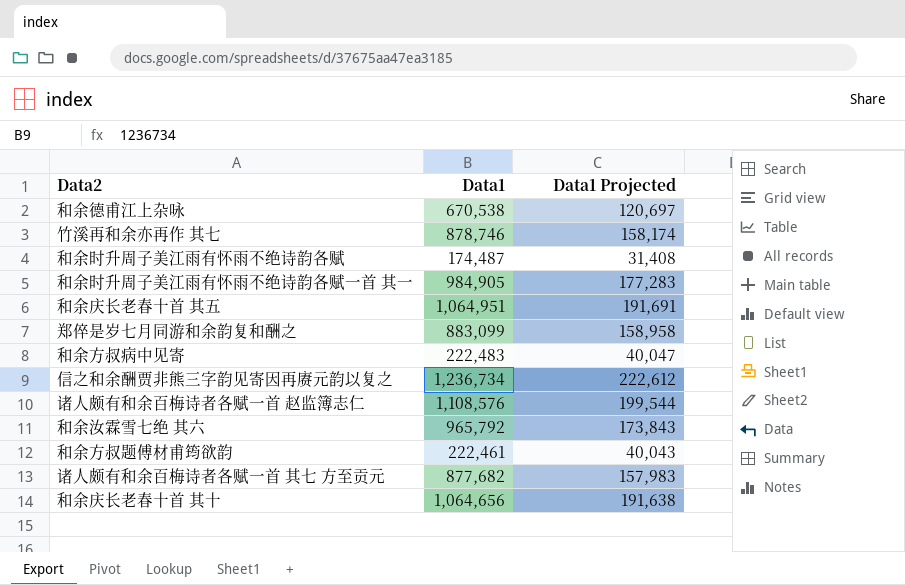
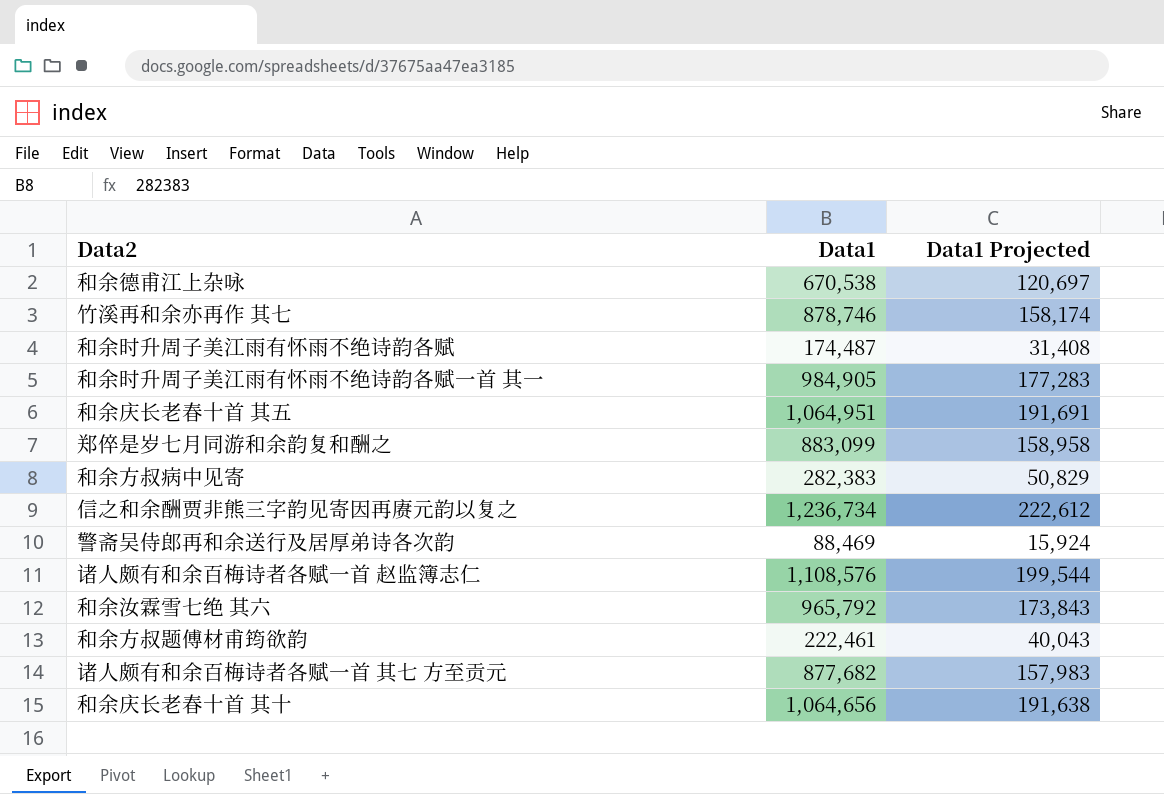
和余方叔病中见寄 | Data1: 222,483 -> 282,383
和余方叔病中见寄 | Data1 Projected: 40,047 -> 50,829
row 警斋吴侍郎再和余送行及居厚弟诗各次韵: none -> 88,469 | 15,924

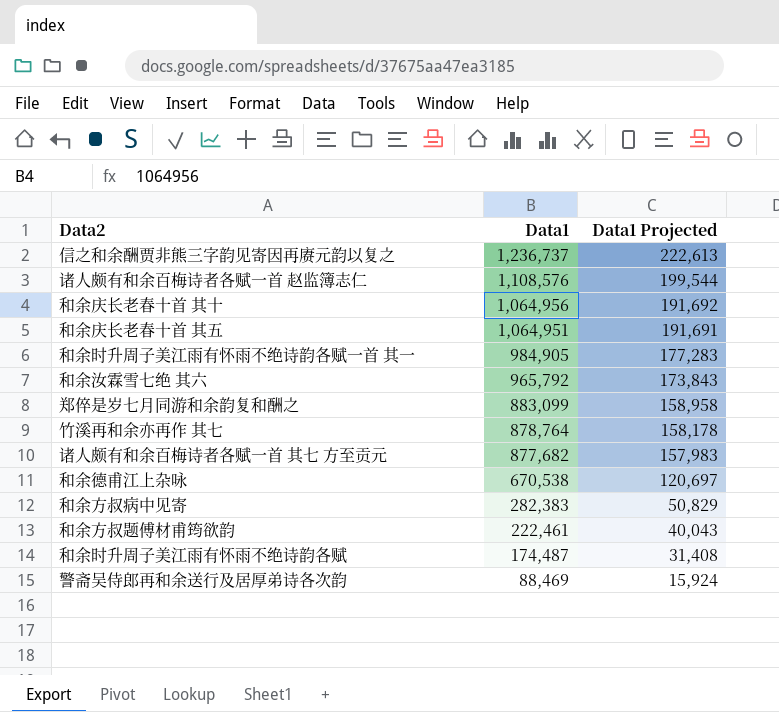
row order: none -> Data1 descending
信之和余酬贾非熊三字韵见寄因再赓元韵以复之 | Data1: 1,236,734 -> 1,236,737
信之和余酬贾非熊三字韵见寄因再赓元韵以复之 | Data1 Projected: 222,612 -> 222,613
和余庆长老春十首 其十 | Data1: 1,064,656 -> 1,064,956
和余庆长老春十首 其十 | Data1 Projected: 191,638 -> 191,692
竹溪再和余亦再作 其七 | Data1: 878,746 -> 878,764
竹溪再和余亦再作 其七 | Data1 Projected: 158,174 -> 158,178

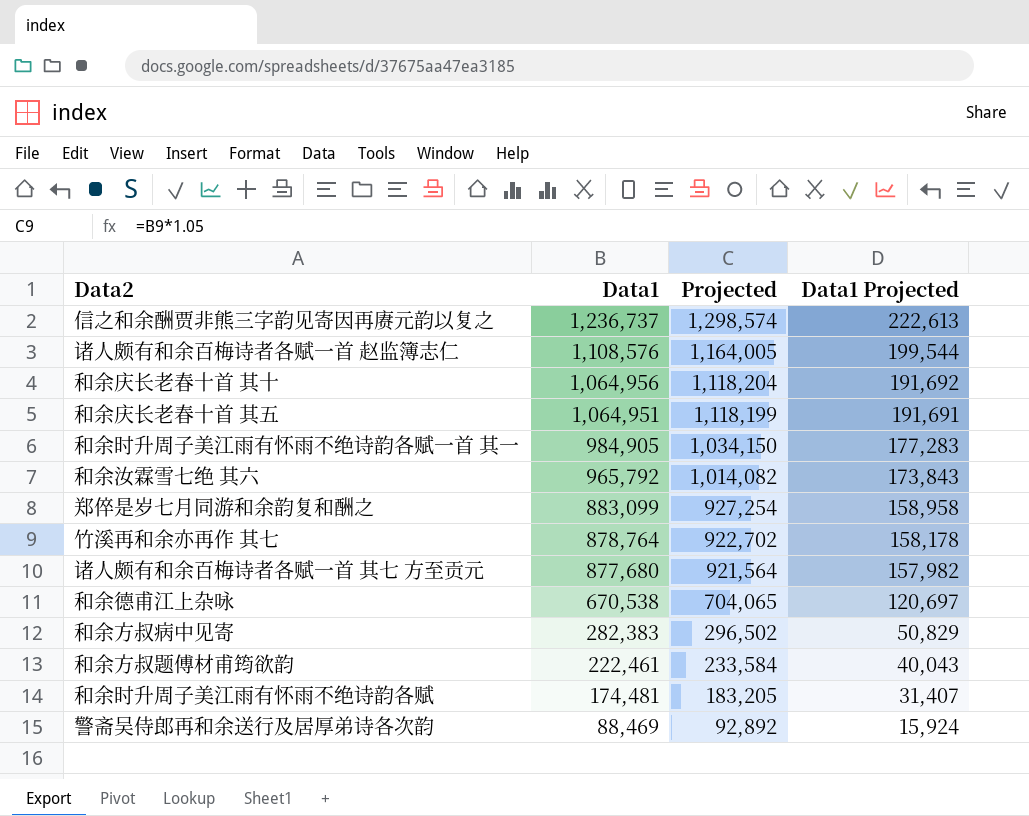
column Projected | formula: none -> [Data1] * 1.05
诸人颇有和余百梅诗者各赋一首 其七 方至贡元 | Data1: 877,682 -> 877,680
诸人颇有和余百梅诗者各赋一首 其七 方至贡元 | Data1 Projected: 157,983 -> 157,982
和余时升周子美江雨有怀雨不绝诗韵各赋 | Data1: 174,487 -> 174,481
和余时升周子美江雨有怀雨不绝诗韵各赋 | Data1 Projected: 31,408 -> 31,407

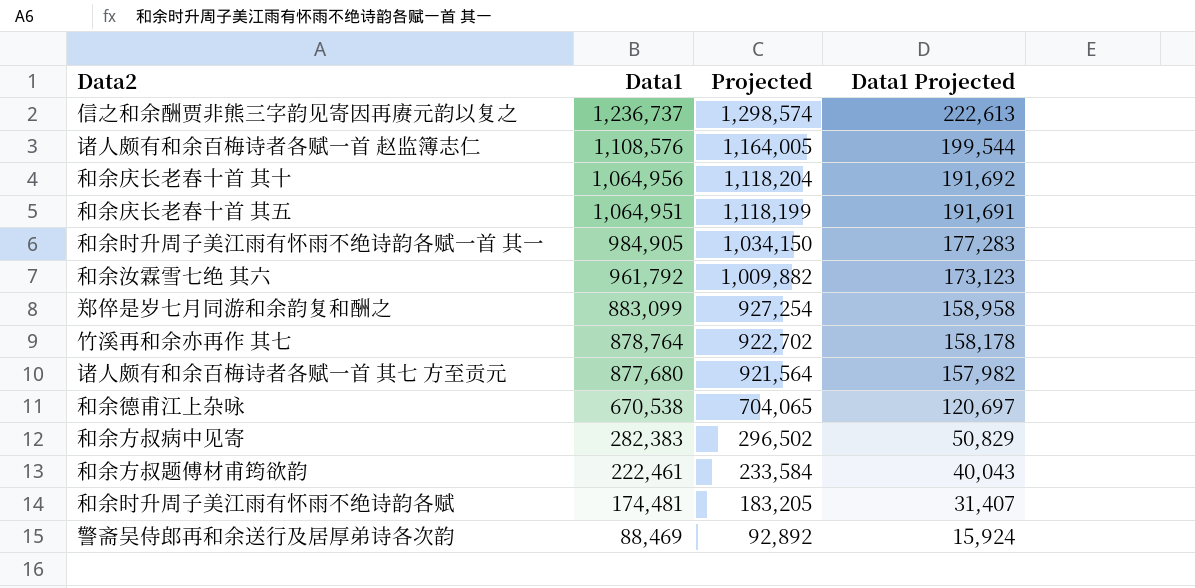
和余汝霖雪七绝 其六 | Data1: 965,792 -> 961,792
和余汝霖雪七绝 其六 | Projected: 1,014,082 -> 1,009,882
和余汝霖雪七绝 其六 | Data1 Projected: 173,843 -> 173,123

